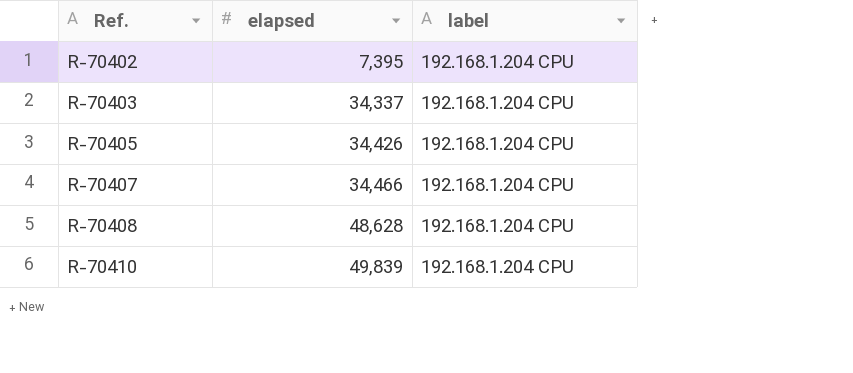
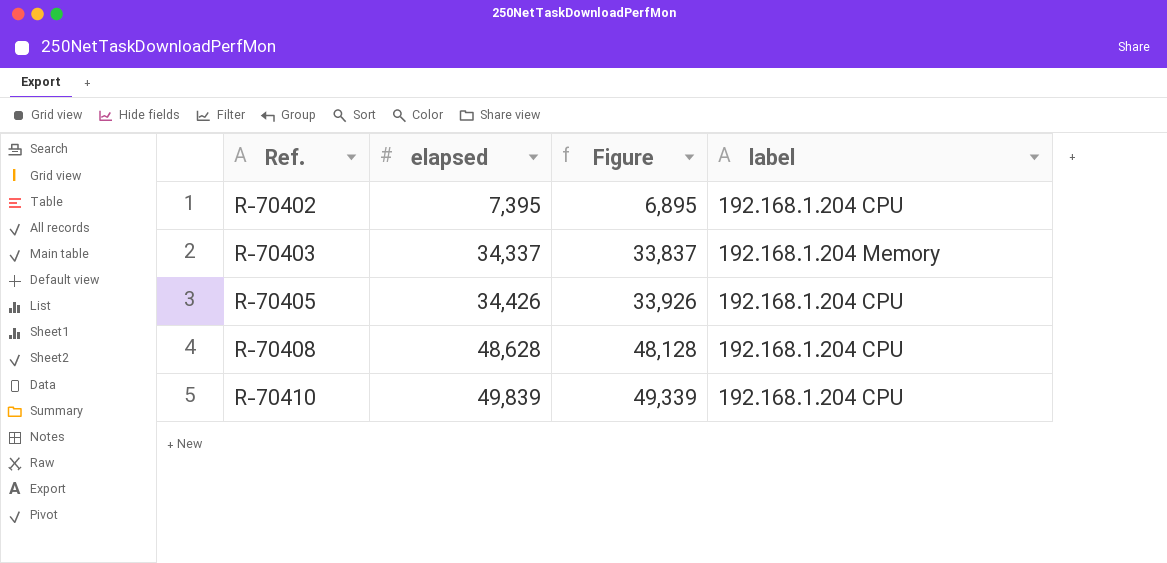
column Figure | formula: none -> [elapsed] - 500
row R-70407: 34,466 | 192.168.1.204 CPU -> none
R-70403 | label: 192.168.1.204 CPU -> 192.168.1.204 Memory

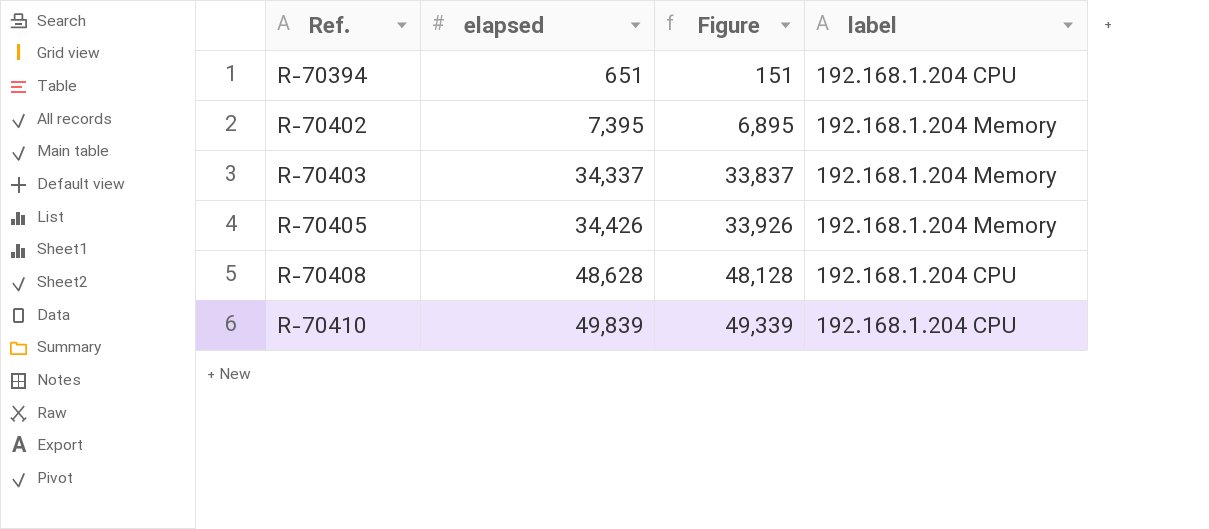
row R-70394: none -> 651 | 151 | 192.168.1.204 CPU
R-70402 | label: 192.168.1.204 CPU -> 192.168.1.204 Memory
R-70405 | label: 192.168.1.204 CPU -> 192.168.1.204 Memory

